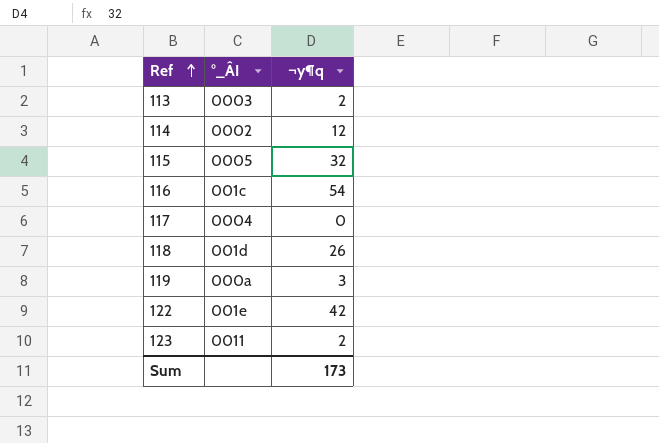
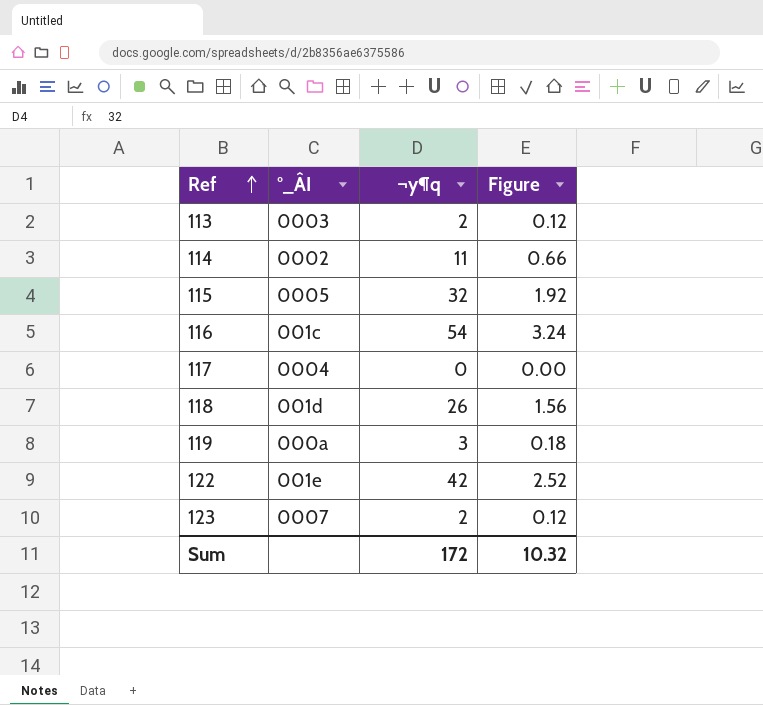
column Figure | formula: none -> [¬y¶q] * 0.06
114 | ¬y¶q: 12 -> 11
123 | °_ÂI: 0011 -> 0007
Sum | ¬y¶q: 173 -> 172

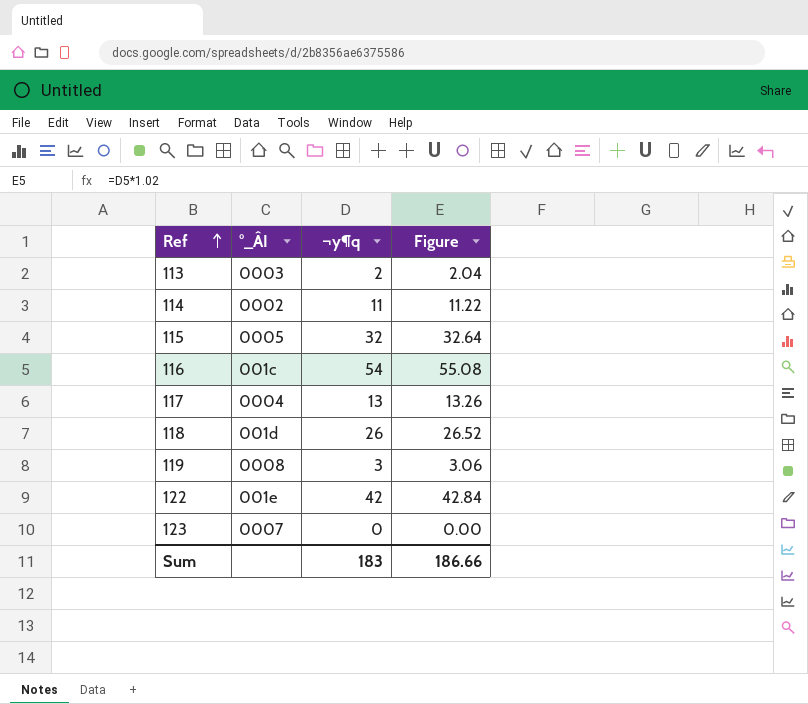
column Figure | formula: [¬y¶q] * 0.06 -> [¬y¶q] * 1.02
117 | ¬y¶q: 0 -> 13
119 | °_ÂI: 000a -> 0008
123 | ¬y¶q: 2 -> 0
Sum | ¬y¶q: 172 -> 183
Sum | Figure: 10.32 -> 186.66

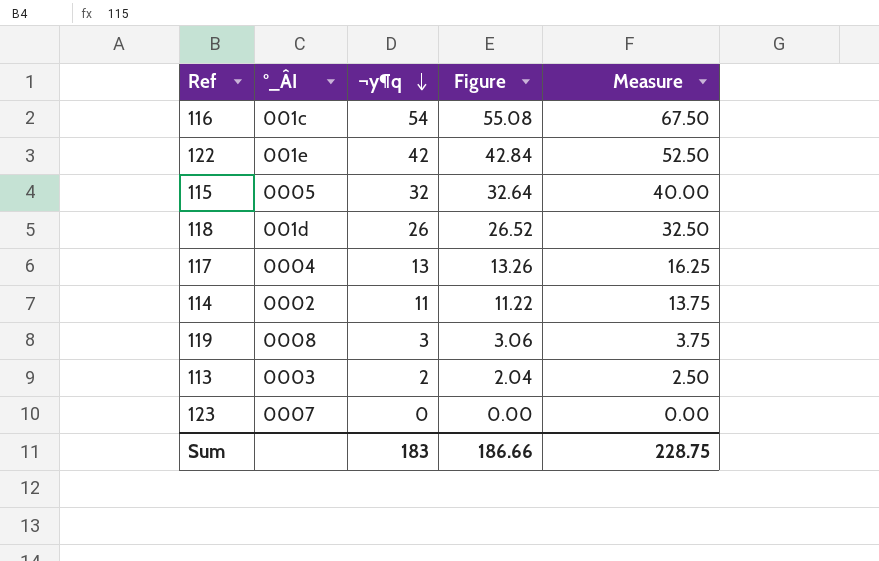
row order: Ref ascending -> ¬y¶q descending
column Measure | formula: none -> [¬y¶q] * 1.25

